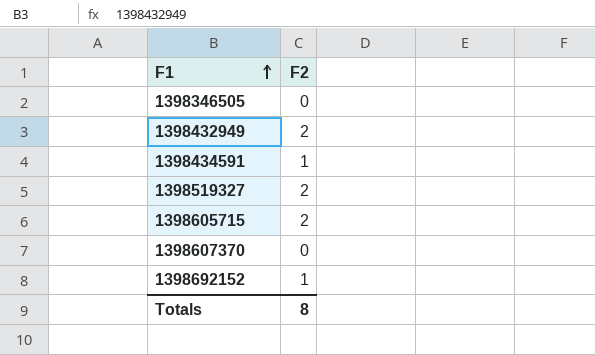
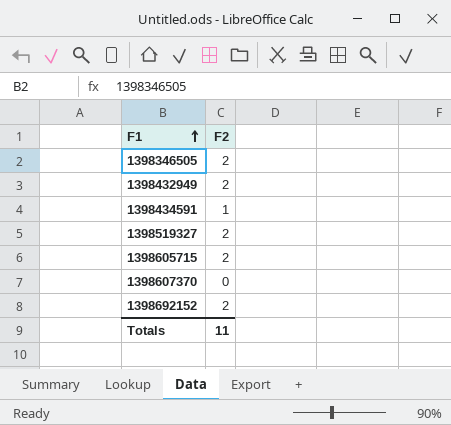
1398346505 | F2: 0 -> 2
1398692152 | F2: 1 -> 2
Totals | F2: 8 -> 11

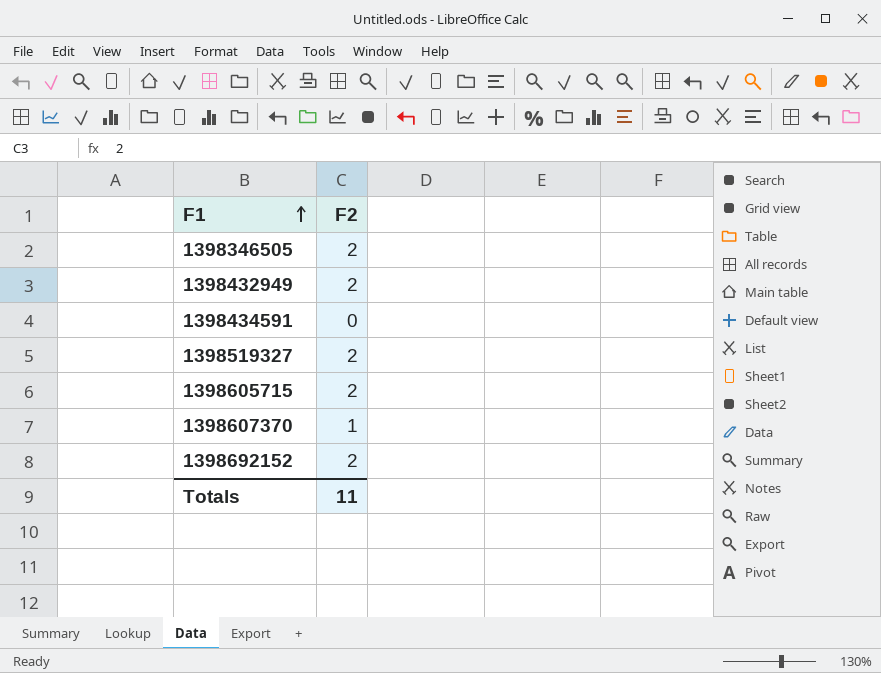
1398434591 | F2: 1 -> 0
1398607370 | F2: 0 -> 1

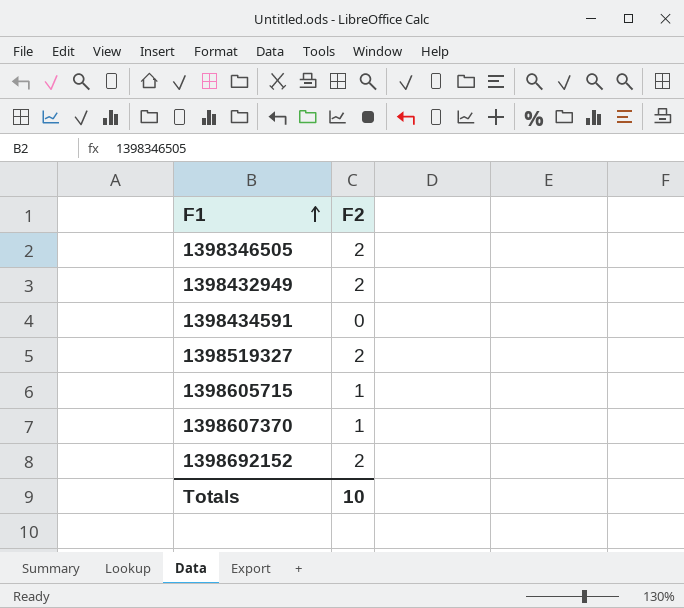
1398605715 | F2: 2 -> 1
Totals | F2: 11 -> 10

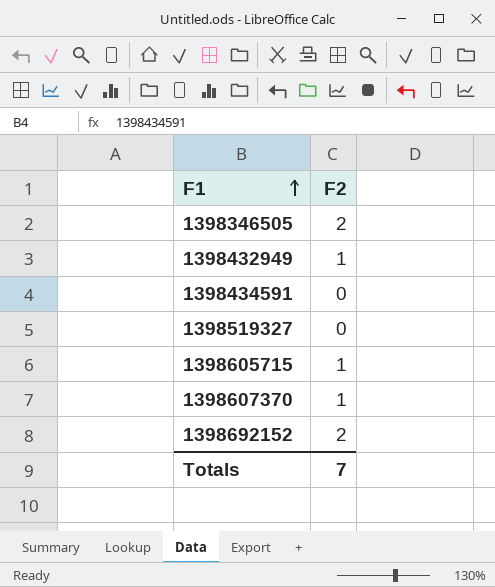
1398432949 | F2: 2 -> 1
1398519327 | F2: 2 -> 0
Totals | F2: 10 -> 7

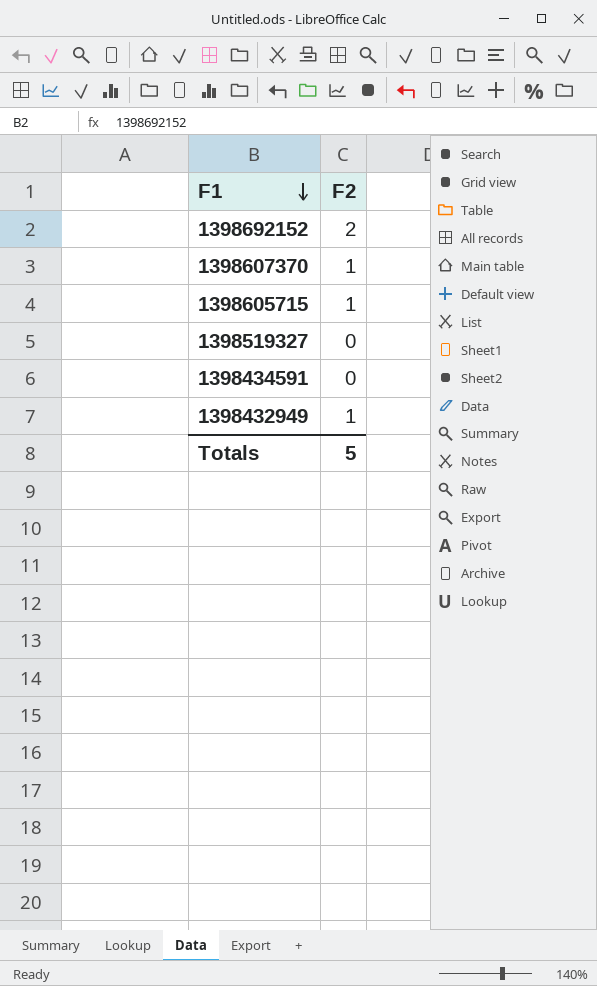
row order: F1 ascending -> F1 descending
row 1398346505: 2 -> none
Totals | F2: 7 -> 5

